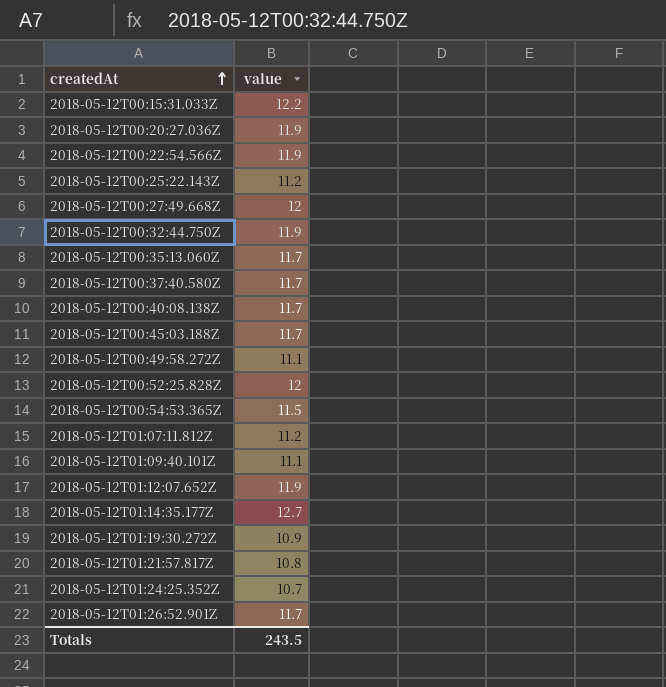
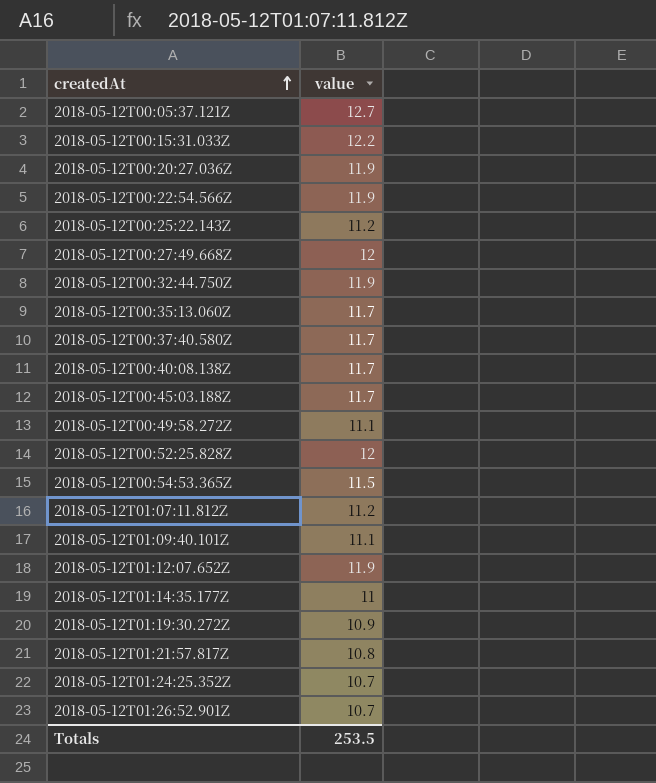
row 2018-05-12T00:05:37.121Z: none -> 12.7
2018-05-12T01:14:35.177Z | value: 12.7 -> 11
2018-05-12T01:26:52.901Z | value: 11.7 -> 10.7
Totals | value: 243.5 -> 253.5

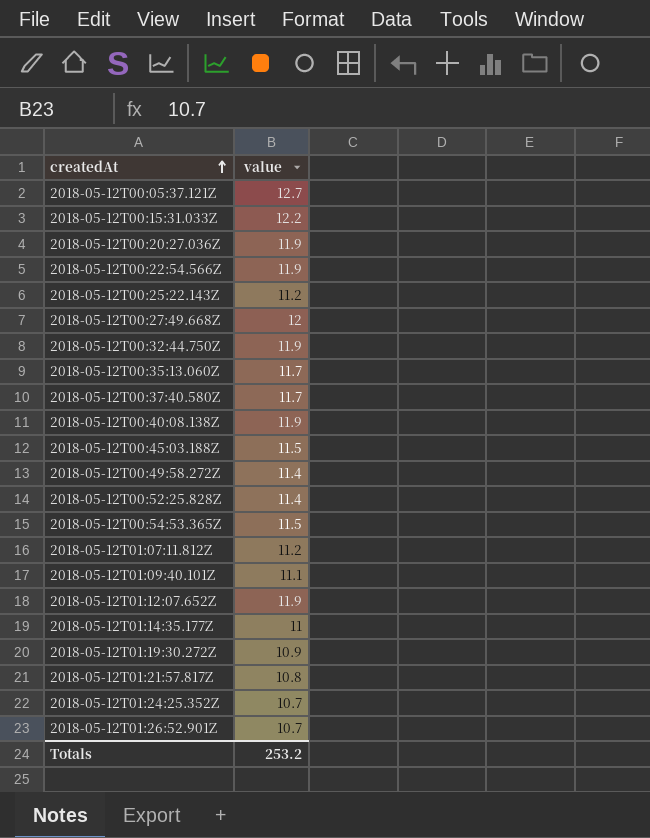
2018-05-12T00:40:08.138Z | value: 11.7 -> 11.9
2018-05-12T00:45:03.188Z | value: 11.7 -> 11.5
2018-05-12T00:49:58.272Z | value: 11.1 -> 11.4
2018-05-12T00:52:25.828Z | value: 12 -> 11.4
Totals | value: 253.5 -> 253.2

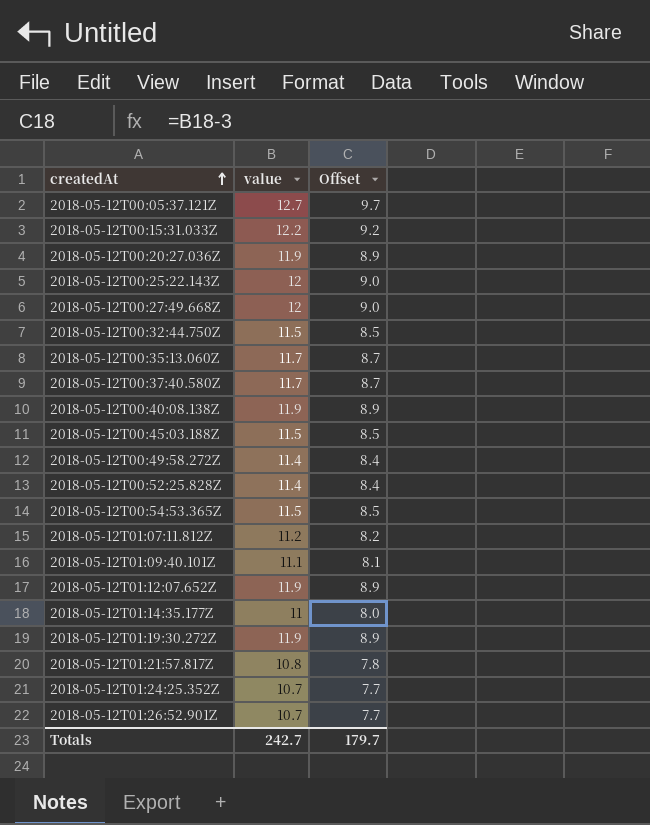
column Offset | formula: none -> [value] - 3
row 2018-05-12T00:22:54.566Z: 11.9 -> none
2018-05-12T00:25:22.143Z | value: 11.2 -> 12
2018-05-12T00:32:44.750Z | value: 11.9 -> 11.5
2018-05-12T01:19:30.272Z | value: 10.9 -> 11.9
Totals | value: 253.2 -> 242.7

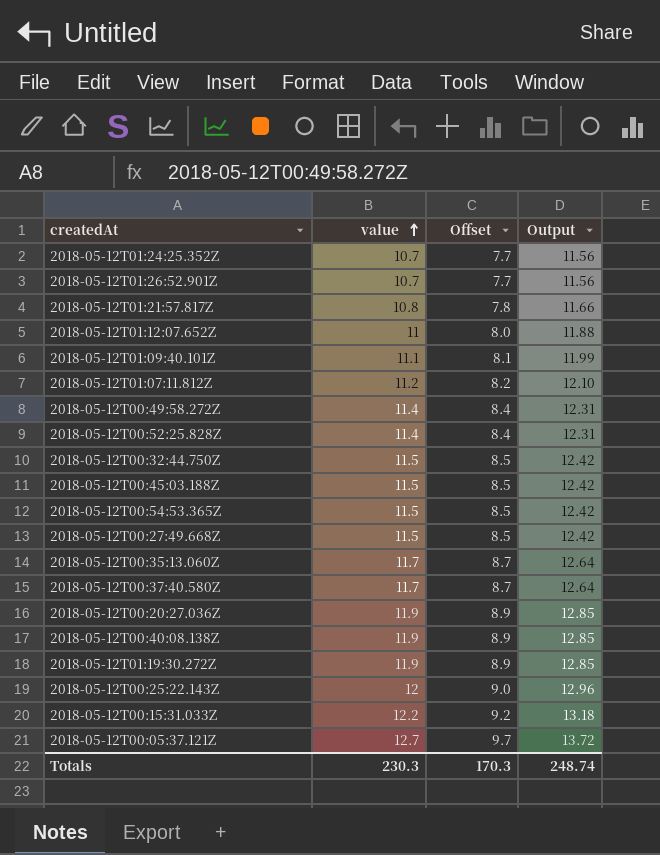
row order: createdAt ascending -> value ascending
column Output | formula: none -> [value] * 1.08
row 2018-05-12T01:14:35.177Z: 11 | 8.0 -> none
2018-05-12T01:12:07.652Z | value: 11.9 -> 11
2018-05-12T01:12:07.652Z | Offset: 8.9 -> 8.0
2018-05-12T00:27:49.668Z | value: 12 -> 11.5
2018-05-12T00:27:49.668Z | Offset: 9.0 -> 8.5
Totals | value: 242.7 -> 230.3
Totals | Offset: 179.7 -> 170.3

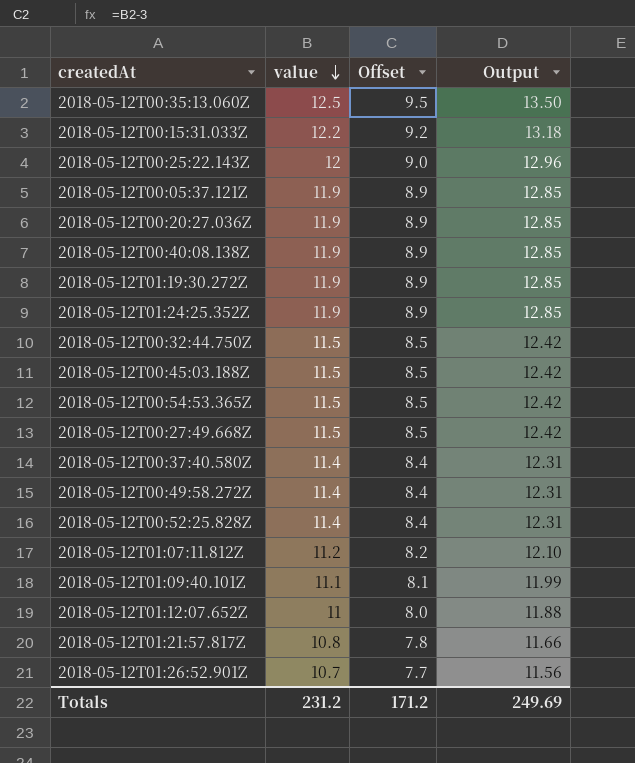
row order: value ascending -> value descending
2018-05-12T00:35:13.060Z | value: 11.7 -> 12.5
2018-05-12T00:35:13.060Z | Offset: 8.7 -> 9.5
2018-05-12T00:35:13.060Z | Output: 12.64 -> 13.50
2018-05-12T00:05:37.121Z | value: 12.7 -> 11.9
2018-05-12T00:05:37.121Z | Offset: 9.7 -> 8.9
2018-05-12T00:05:37.121Z | Output: 13.72 -> 12.85
2018-05-12T01:24:25.352Z | value: 10.7 -> 11.9
2018-05-12T01:24:25.352Z | Offset: 7.7 -> 8.9
2018-05-12T01:24:25.352Z | Output: 11.56 -> 12.85
2018-05-12T00:37:40.580Z | value: 11.7 -> 11.4
2018-05-12T00:37:40.580Z | Offset: 8.7 -> 8.4
2018-05-12T00:37:40.580Z | Output: 12.64 -> 12.31
Totals | value: 230.3 -> 231.2
Totals | Offset: 170.3 -> 171.2
Totals | Output: 248.74 -> 249.69

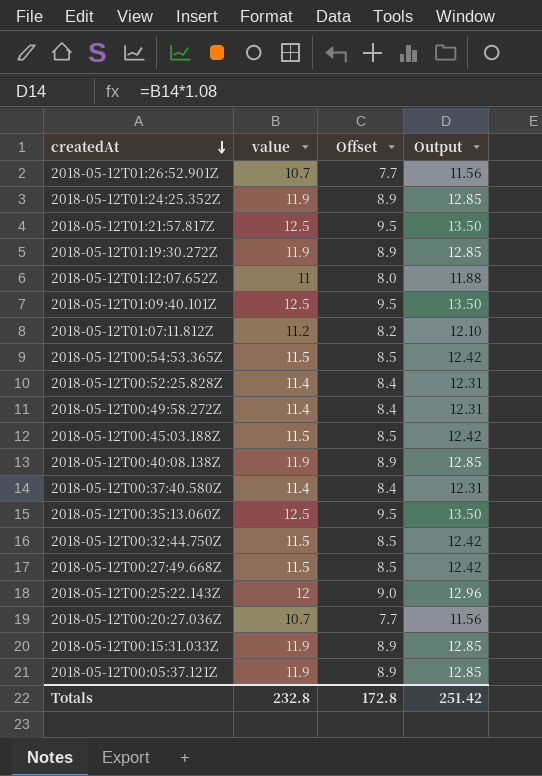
row order: value descending -> createdAt descending
2018-05-12T01:21:57.817Z | value: 10.8 -> 12.5
2018-05-12T01:21:57.817Z | Offset: 7.8 -> 9.5
2018-05-12T01:21:57.817Z | Output: 11.66 -> 13.50
2018-05-12T01:09:40.101Z | value: 11.1 -> 12.5
2018-05-12T01:09:40.101Z | Offset: 8.1 -> 9.5
2018-05-12T01:09:40.101Z | Output: 11.99 -> 13.50
2018-05-12T00:20:27.036Z | value: 11.9 -> 10.7
2018-05-12T00:20:27.036Z | Offset: 8.9 -> 7.7
2018-05-12T00:20:27.036Z | Output: 12.85 -> 11.56
2018-05-12T00:15:31.033Z | value: 12.2 -> 11.9
2018-05-12T00:15:31.033Z | Offset: 9.2 -> 8.9
2018-05-12T00:15:31.033Z | Output: 13.18 -> 12.85
Totals | value: 231.2 -> 232.8
Totals | Offset: 171.2 -> 172.8
Totals | Output: 249.69 -> 251.42

